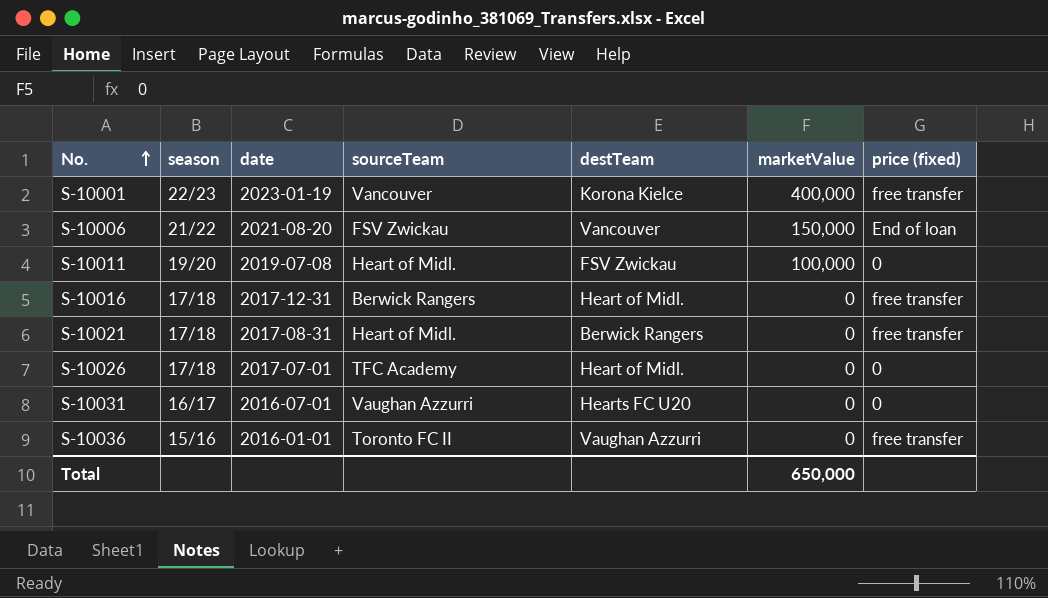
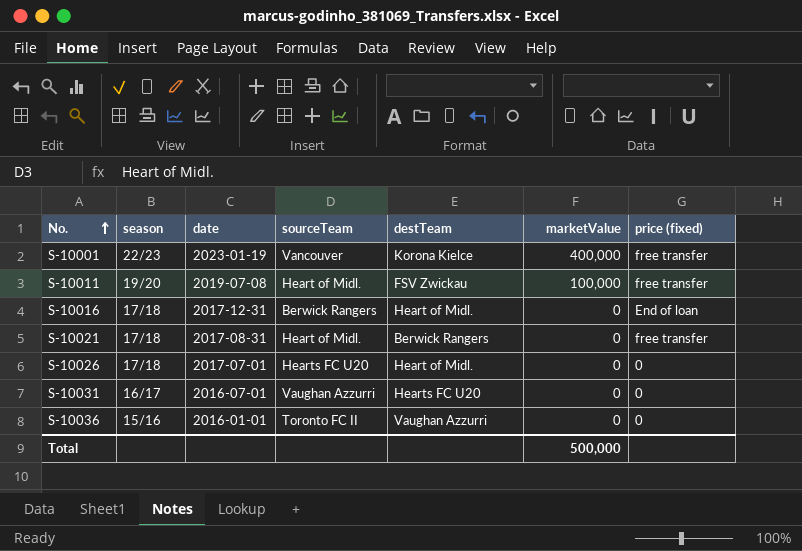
row S-10006: 21/22 | 2021-08-20 | FSV Zwickau | Vancouver | 150,000 | End of loan -> none
S-10011 | price (fixed): 0 -> free transfer
S-10016 | price (fixed): free transfer -> End of loan
S-10026 | sourceTeam: TFC Academy -> Hearts FC U20
S-10036 | price (fixed): free transfer -> 0
Total | marketValue: 650,000 -> 500,000

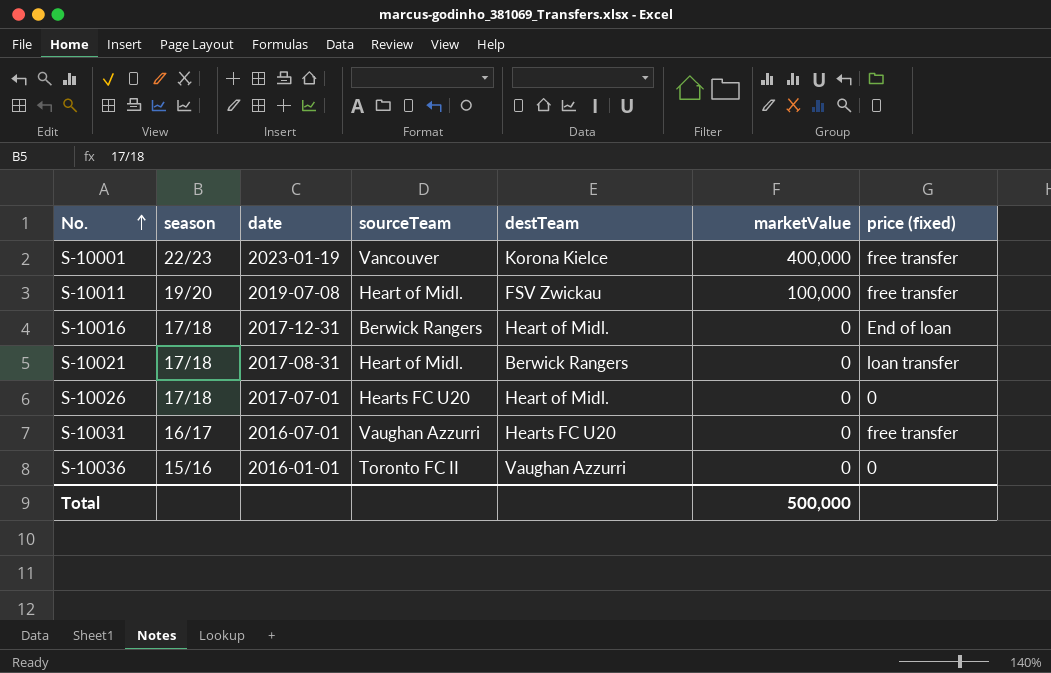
S-10021 | price (fixed): free transfer -> loan transfer
S-10031 | price (fixed): 0 -> free transfer

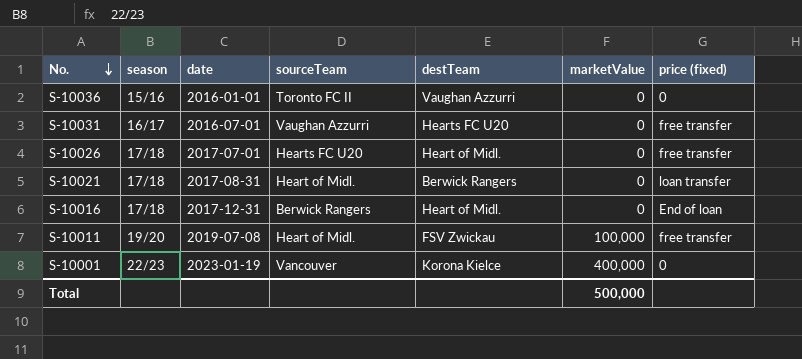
row order: No. ascending -> No. descending
S-10026 | price (fixed): 0 -> free transfer
S-10001 | price (fixed): free transfer -> 0

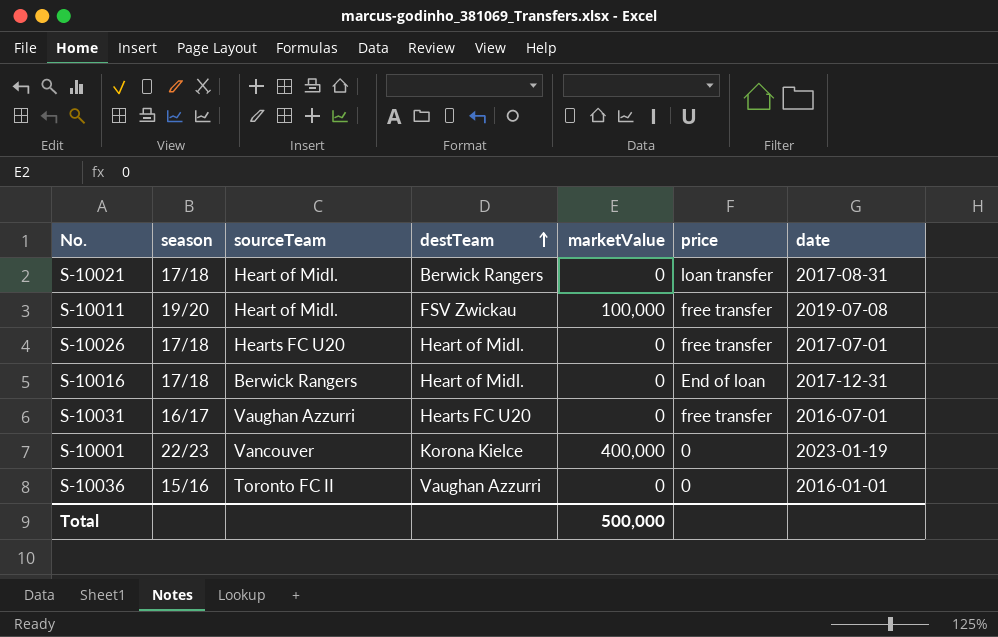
row order: No. descending -> destTeam ascending
column name: price (fixed) -> price
column date | position: 3 -> 7

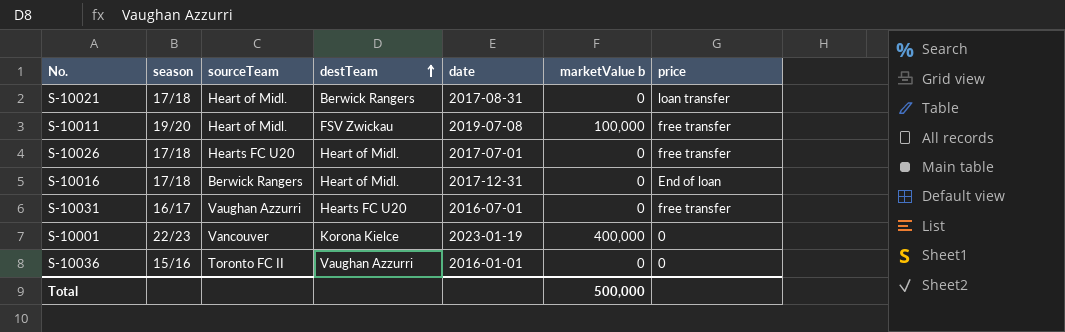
column date | position: 7 -> 5
column name: marketValue -> marketValue b

